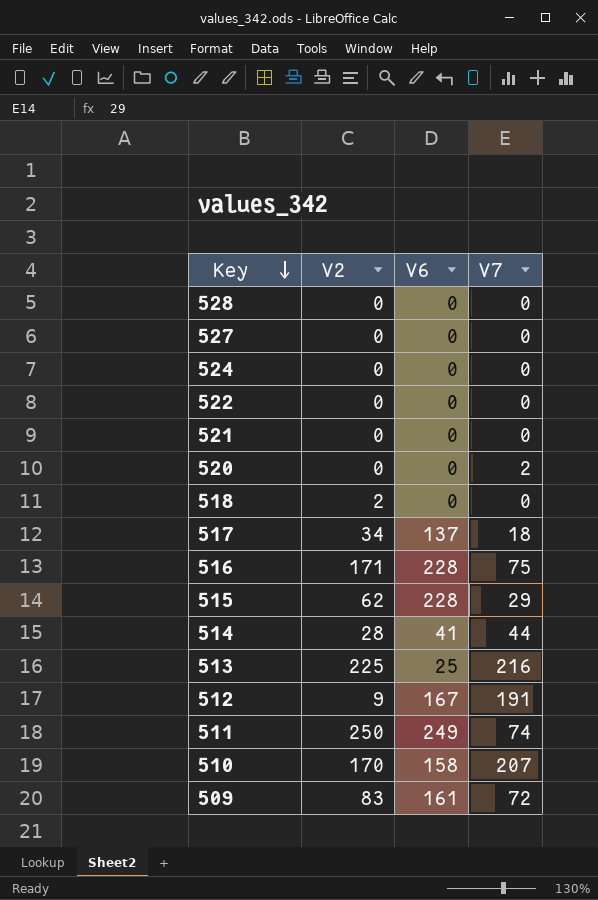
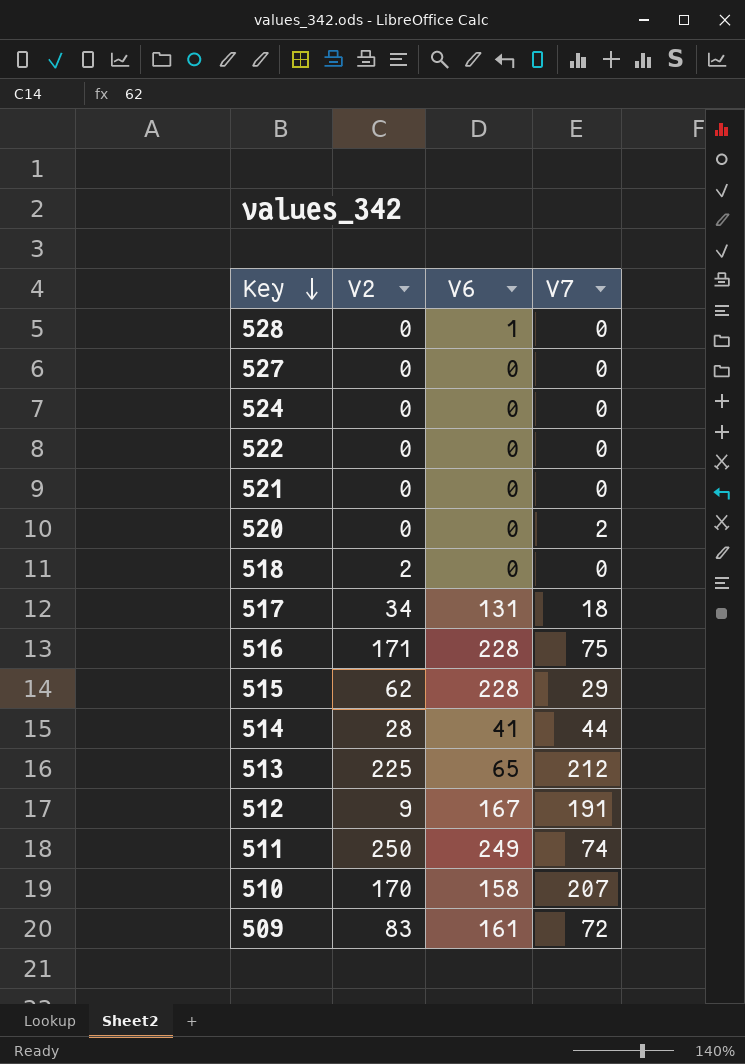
528 | V6: 0 -> 1
517 | V6: 137 -> 131
513 | V6: 25 -> 65
513 | V7: 216 -> 212

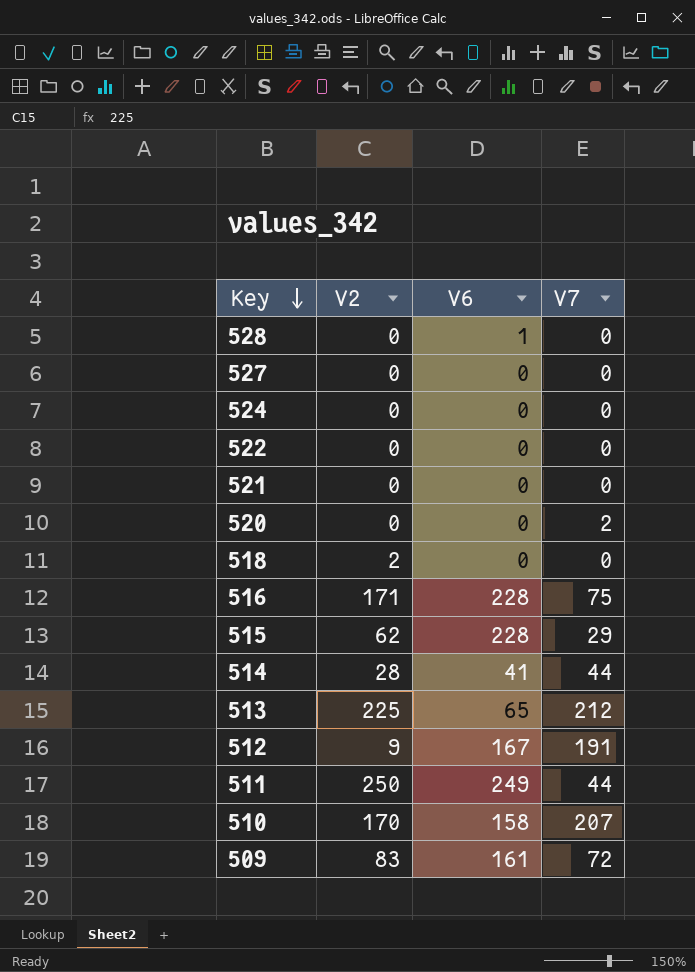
row 517: 34 | 131 | 18 -> none
511 | V7: 74 -> 44

